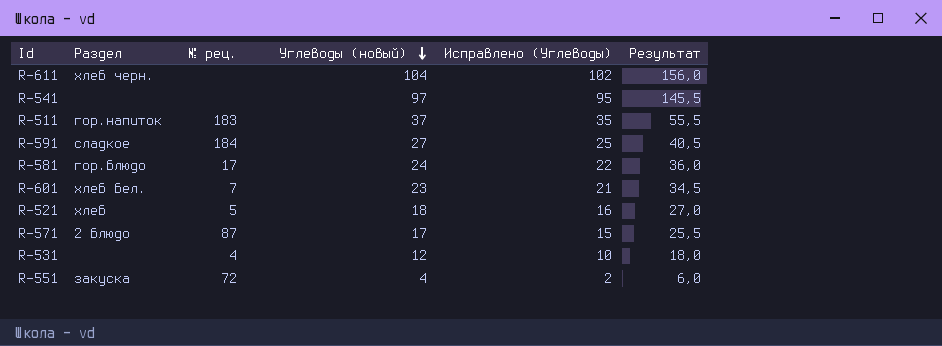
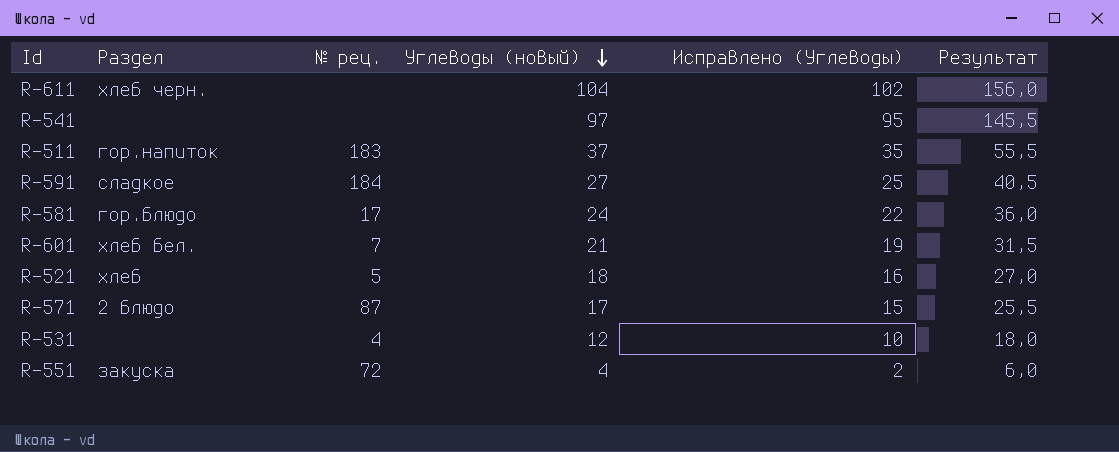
R-601 | Углеводы (новый): 23 -> 21
R-601 | Исправлено (Углеводы): 21 -> 19
R-601 | Результат: 34,5 -> 31,5

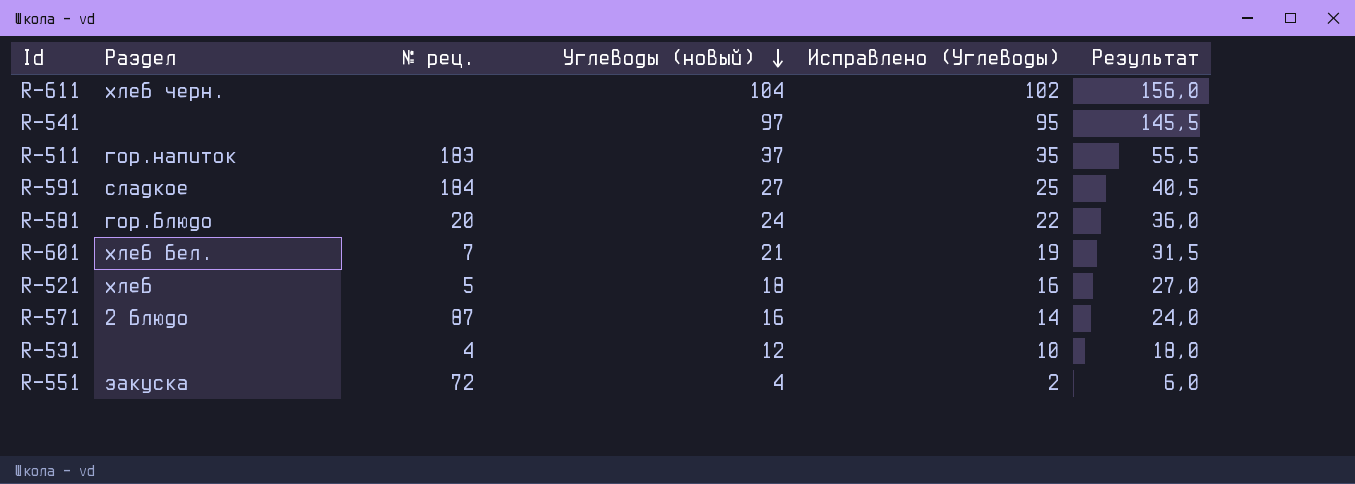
R-581 | № рец.: 17 -> 20
R-571 | Углеводы (новый): 17 -> 16
R-571 | Исправлено (Углеводы): 15 -> 14
R-571 | Результат: 25,5 -> 24,0

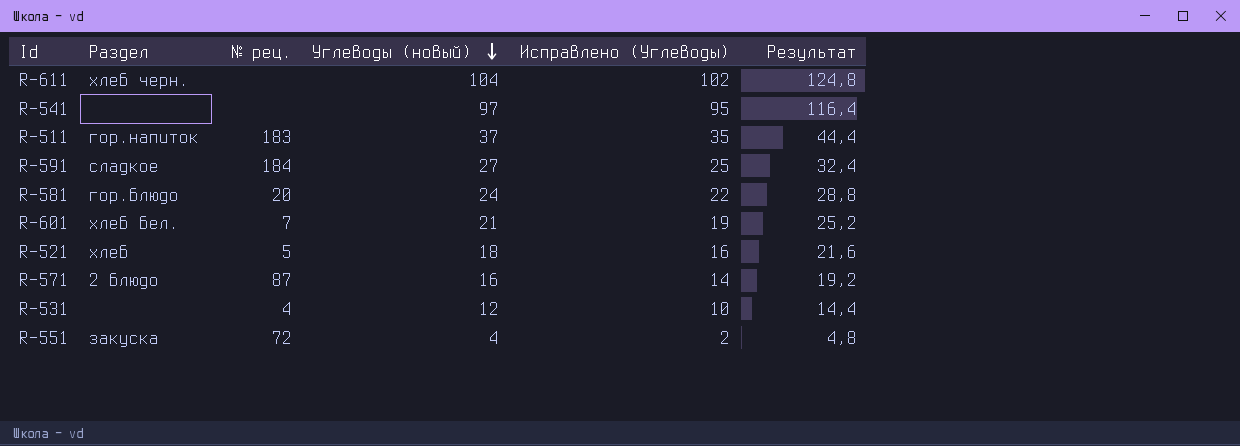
column Результат | formula: [Углеводы (новый)] * 1,5 -> [Углеводы (новый)] * 1,2

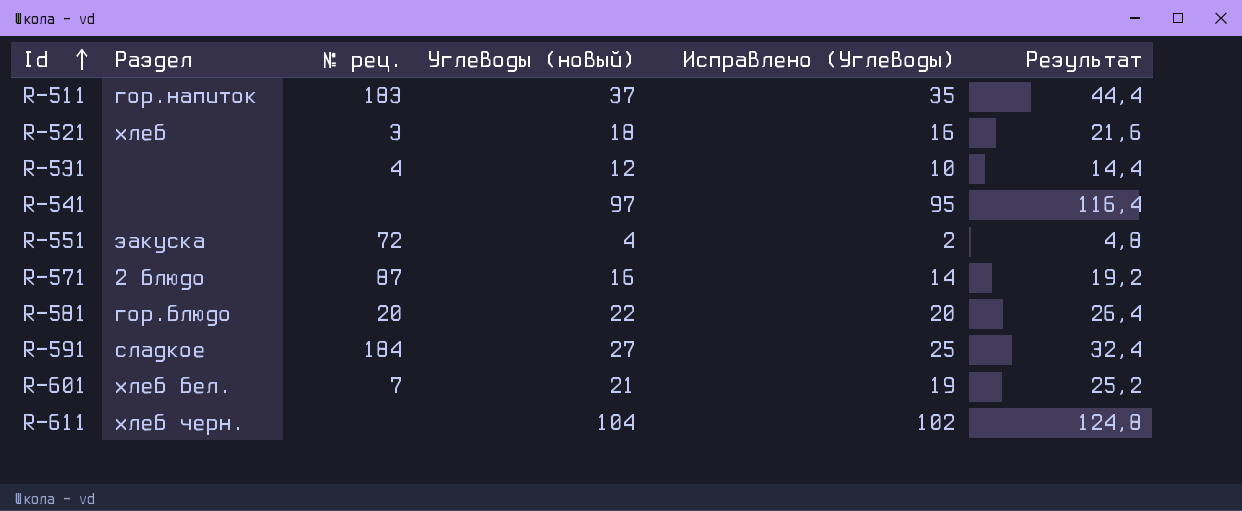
row order: Углеводы (новый) descending -> Id ascending
R-521 | № рец.: 5 -> 3
R-581 | Углеводы (новый): 24 -> 22
R-581 | Исправлено (Углеводы): 22 -> 20
R-581 | Результат: 28,8 -> 26,4

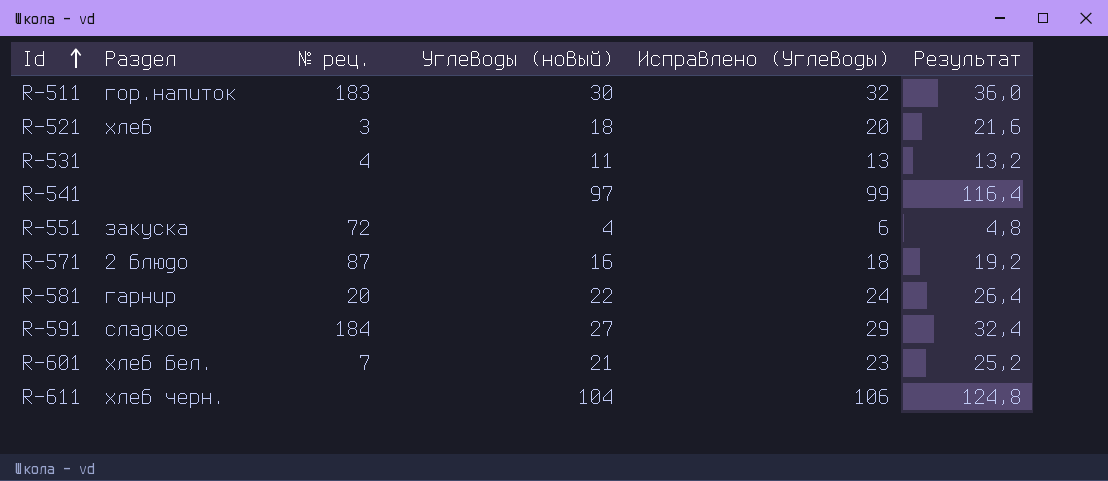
column Исправлено (Углеводы) | formula: [Углеводы (новый)] - 2 -> [Углеводы (новый)] + 2
R-511 | Углеводы (новый): 37 -> 30
R-511 | Результат: 44,4 -> 36,0
R-531 | Углеводы (новый): 12 -> 11
R-531 | Результат: 14,4 -> 13,2
R-581 | Раздел: гор.блюдо -> гарнир

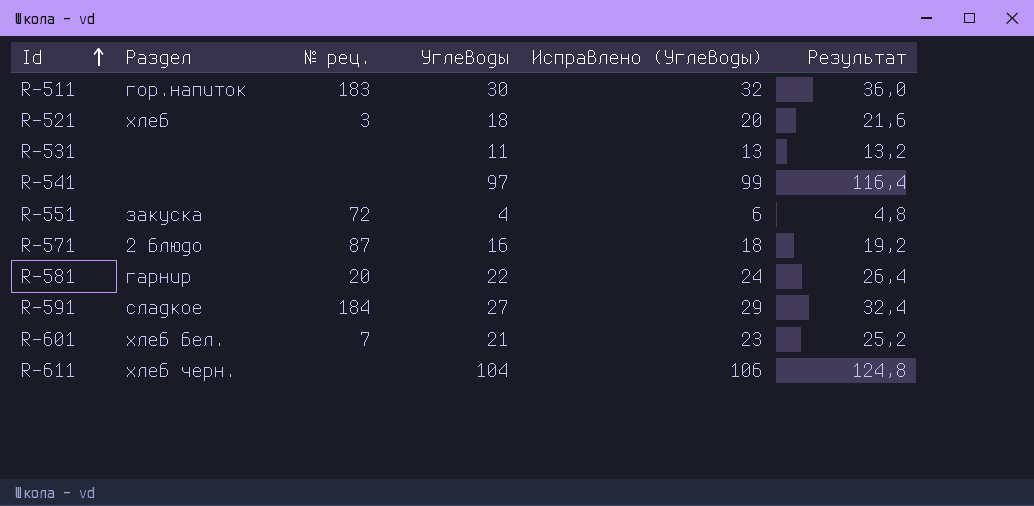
column name: Углеводы (новый) -> Углеводы
R-531 | № рец.: 4 -> none

